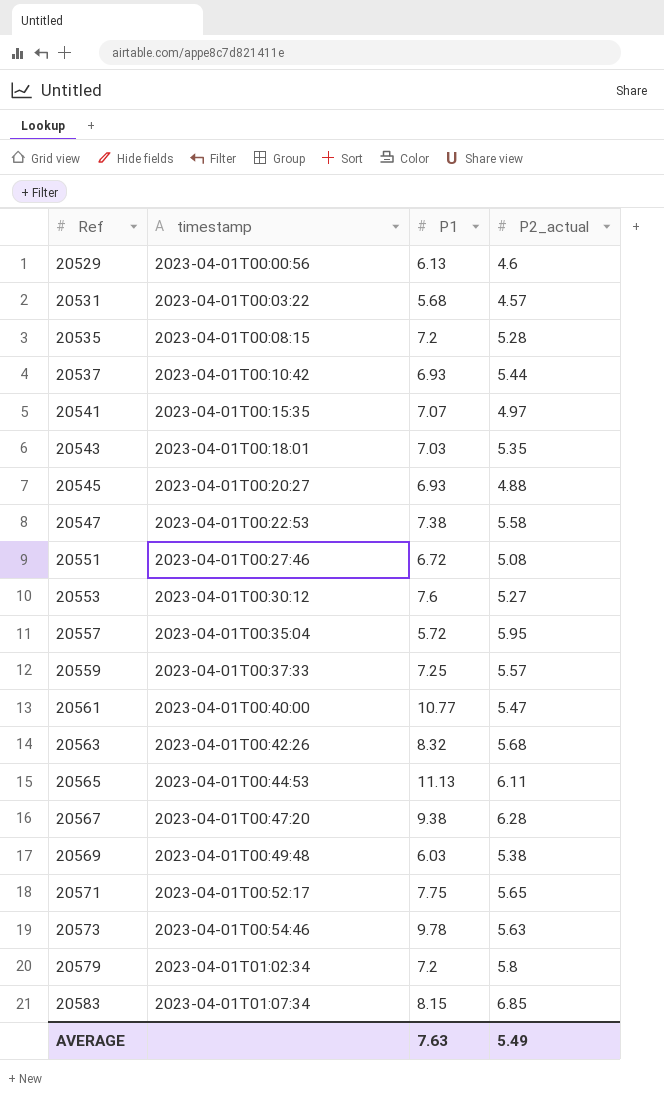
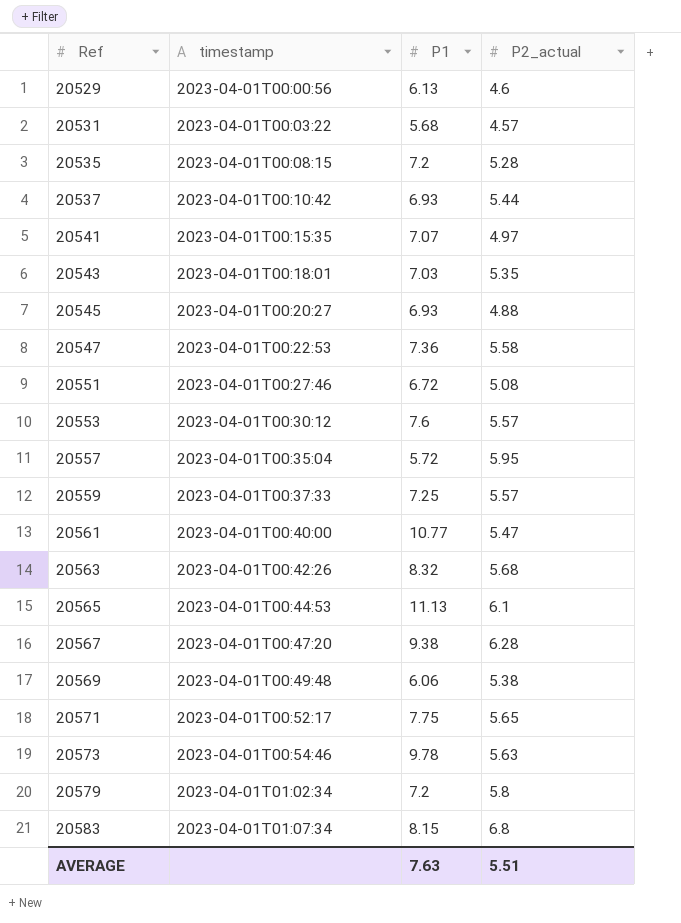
20547 | P1: 7.38 -> 7.36
20553 | P2_actual: 5.27 -> 5.57
20565 | P2_actual: 6.11 -> 6.1
20569 | P1: 6.03 -> 6.06
20583 | P2_actual: 6.85 -> 6.8
AVERAGE | P2_actual: 5.49 -> 5.51

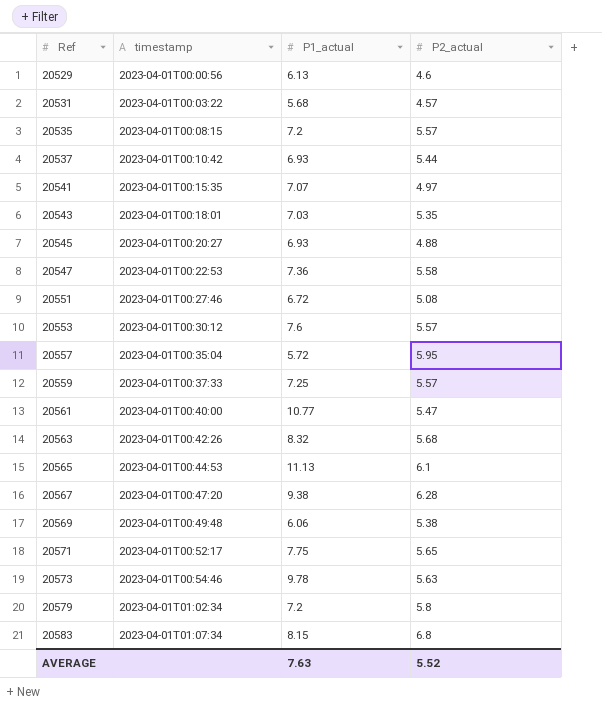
column name: P1 -> P1_actual
20535 | P2_actual: 5.28 -> 5.57
AVERAGE | P2_actual: 5.51 -> 5.52

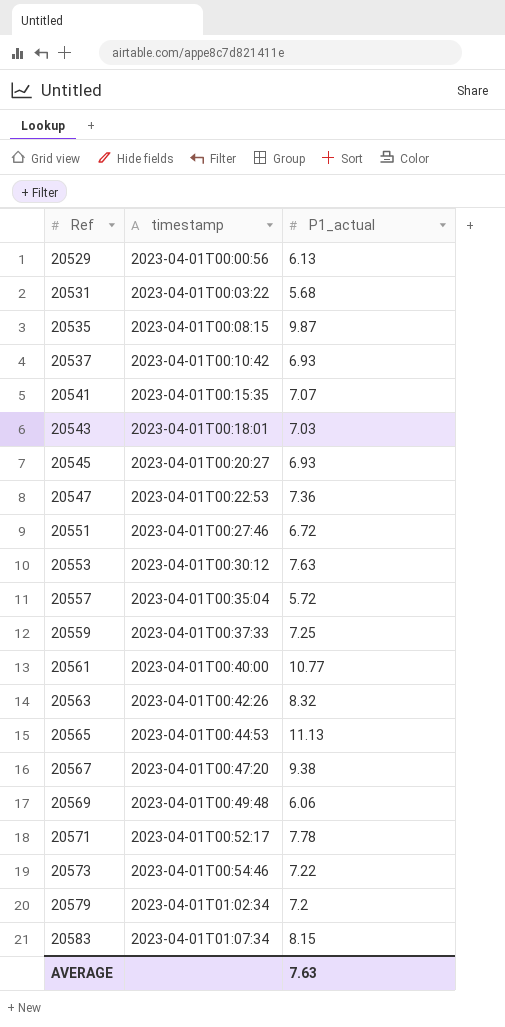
column P2_actual | position: 4 -> none
20535 | P1_actual: 7.2 -> 9.87
20553 | P1_actual: 7.6 -> 7.63
20571 | P1_actual: 7.75 -> 7.78
20573 | P1_actual: 9.78 -> 7.22

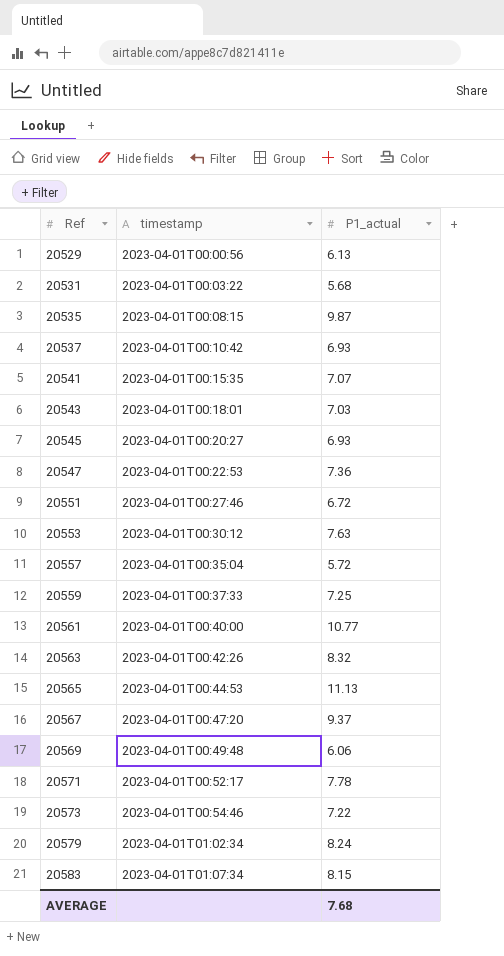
20567 | P1_actual: 9.38 -> 9.37
20579 | P1_actual: 7.2 -> 8.24
AVERAGE | P1_actual: 7.63 -> 7.68

